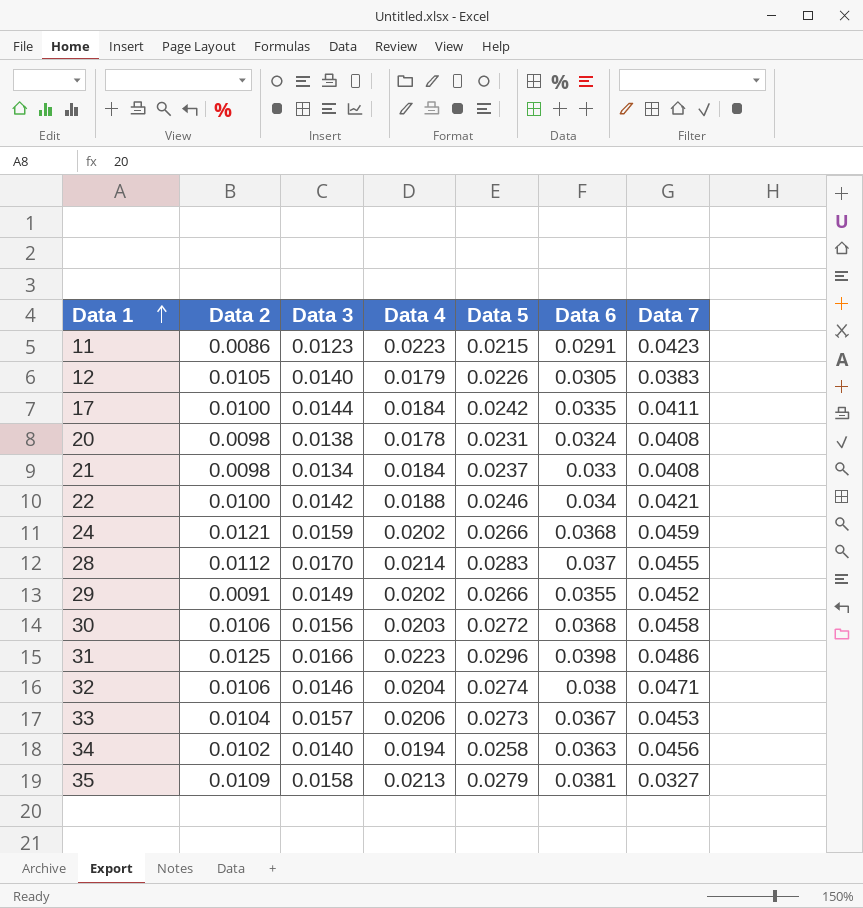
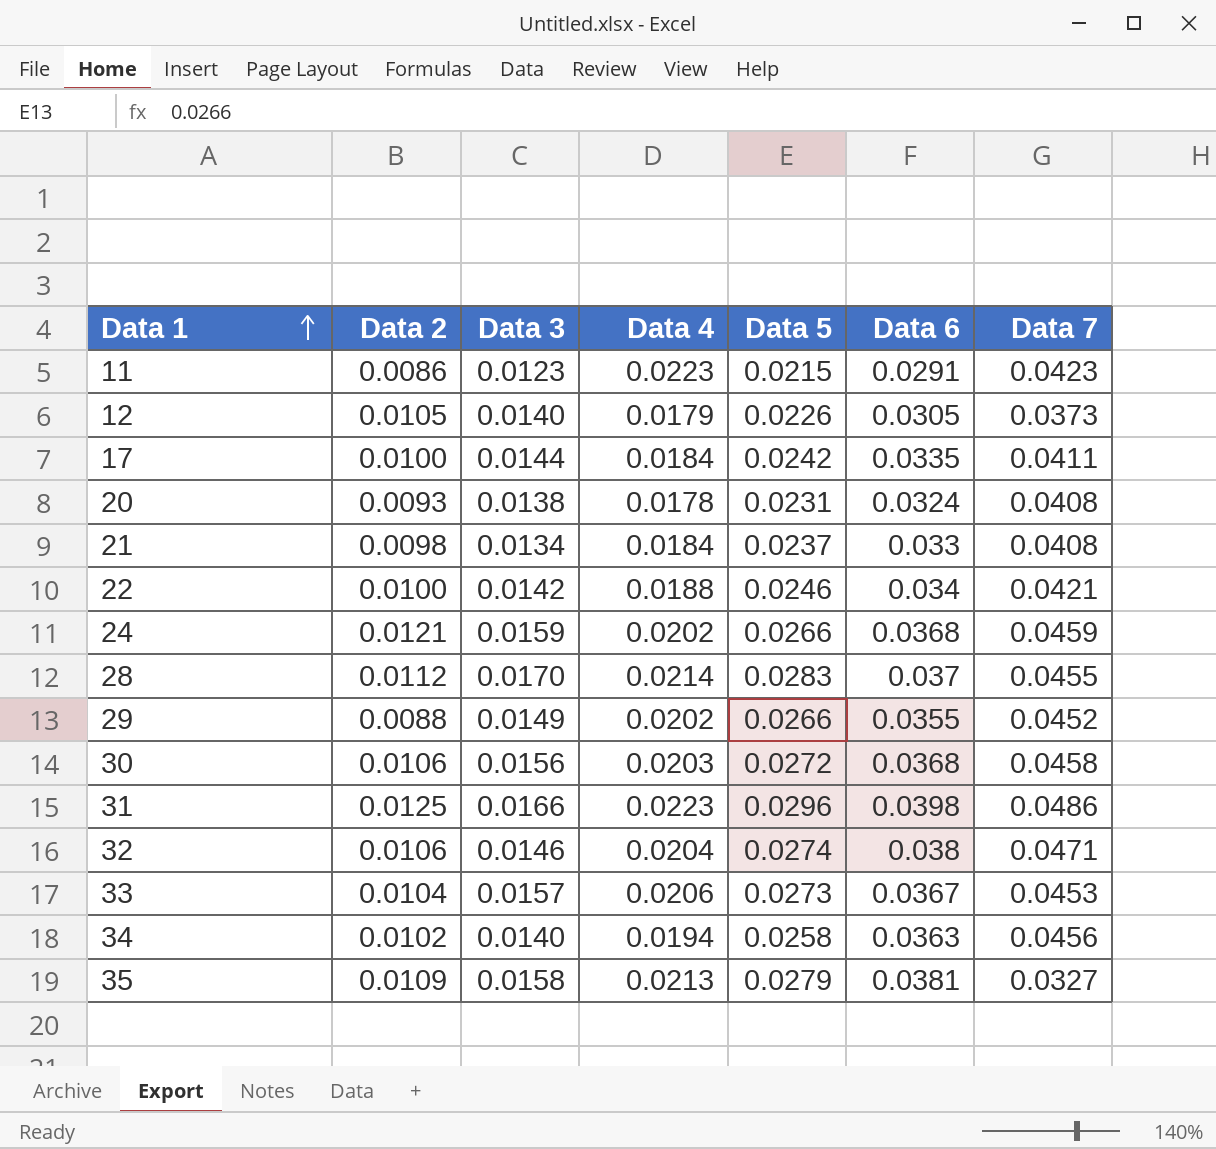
12 | Data 7: 0.0383 -> 0.0373
20 | Data 2: 0.0098 -> 0.0093
29 | Data 2: 0.0091 -> 0.0088

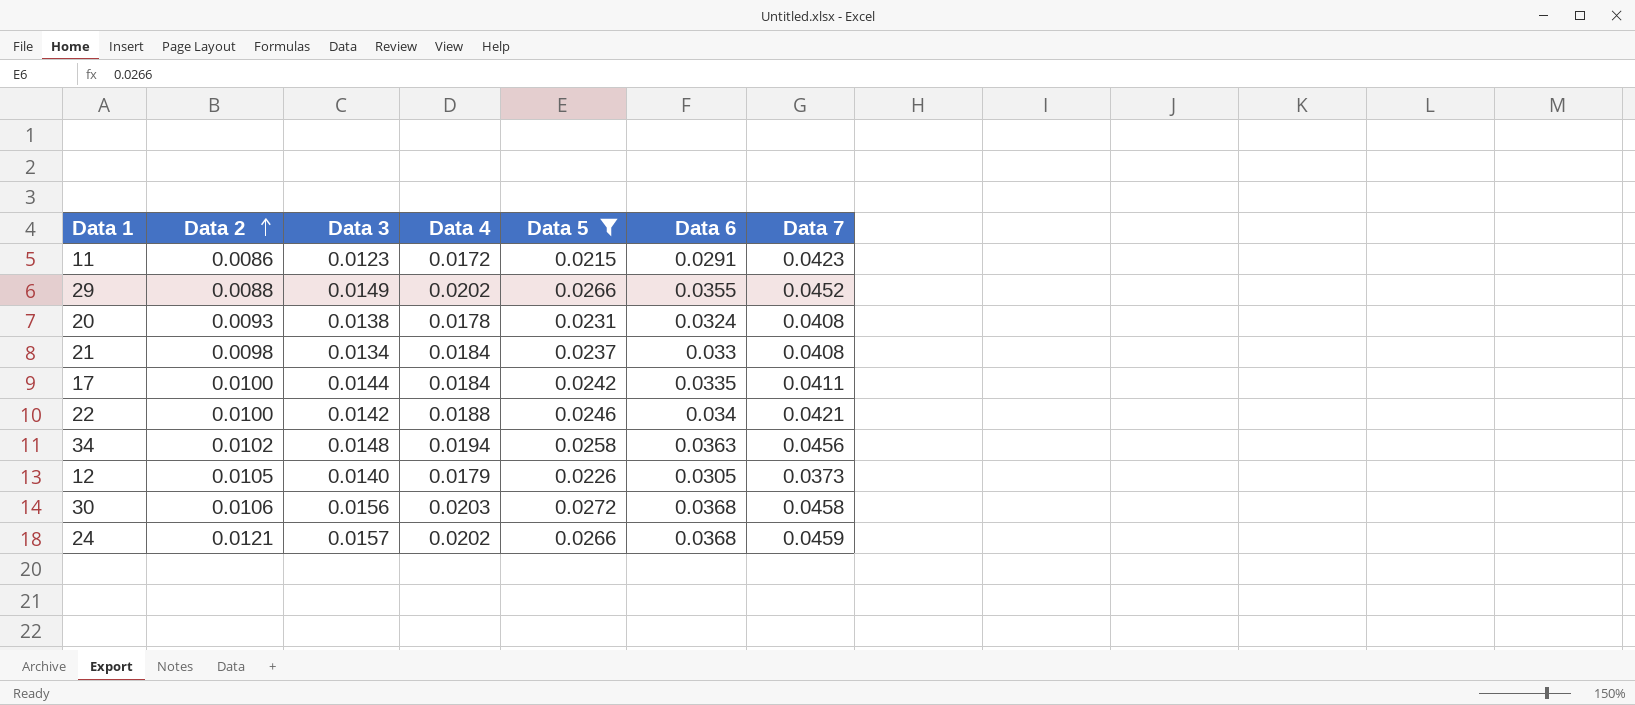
filter: none -> Data 5 <= 0.0272
row order: Data 1 ascending -> Data 2 ascending
11 | Data 4: 0.0223 -> 0.0172
34 | Data 3: 0.0140 -> 0.0148
24 | Data 3: 0.0159 -> 0.0157

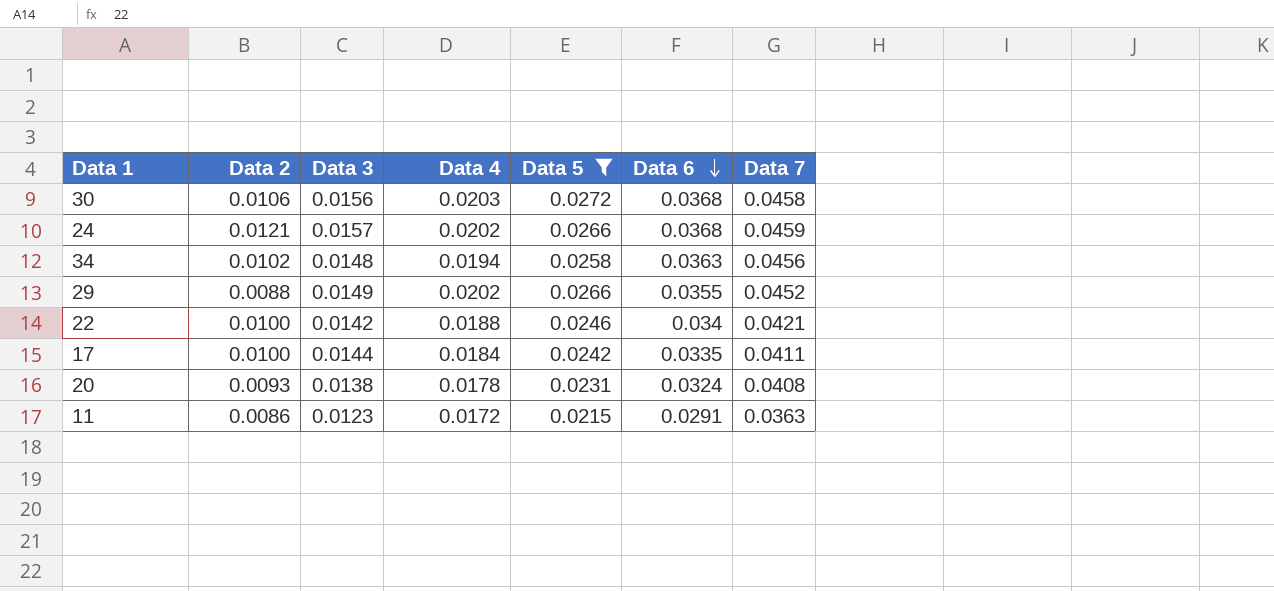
row order: Data 2 ascending -> Data 6 descending
row 21: 0.0098 | 0.0134 | 0.0184 | 0.0237 | 0.033 | 0.0408 -> none
row 12: 0.0105 | 0.0140 | 0.0179 | 0.0226 | 0.0305 | 0.0373 -> none
11 | Data 7: 0.0423 -> 0.0363

